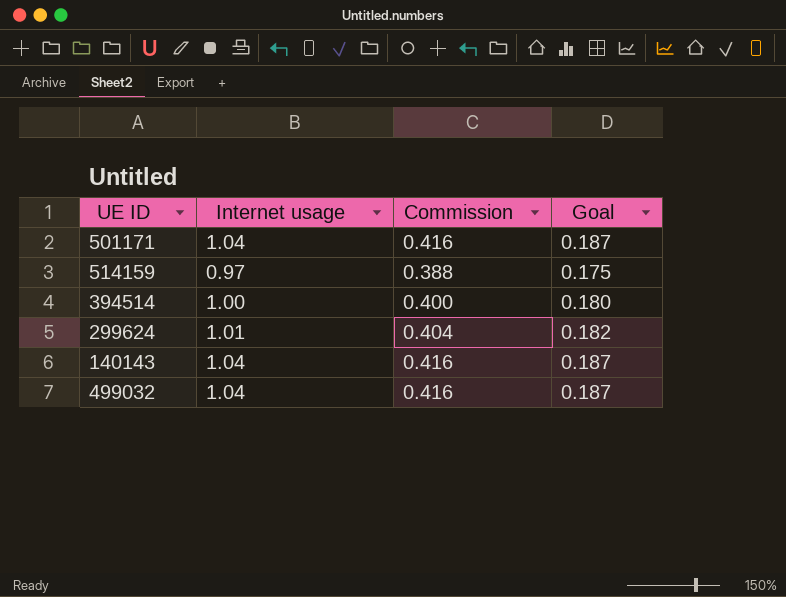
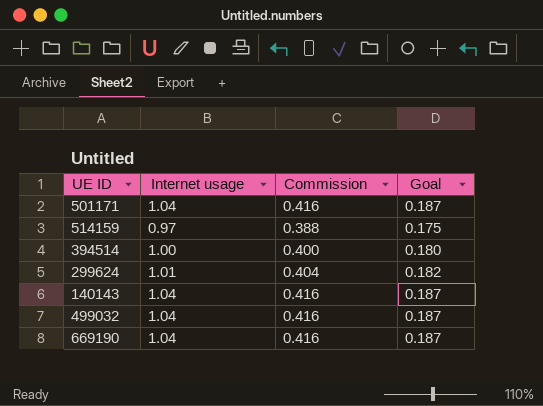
row 669190: none -> 1.04 | 0.416 | 0.187

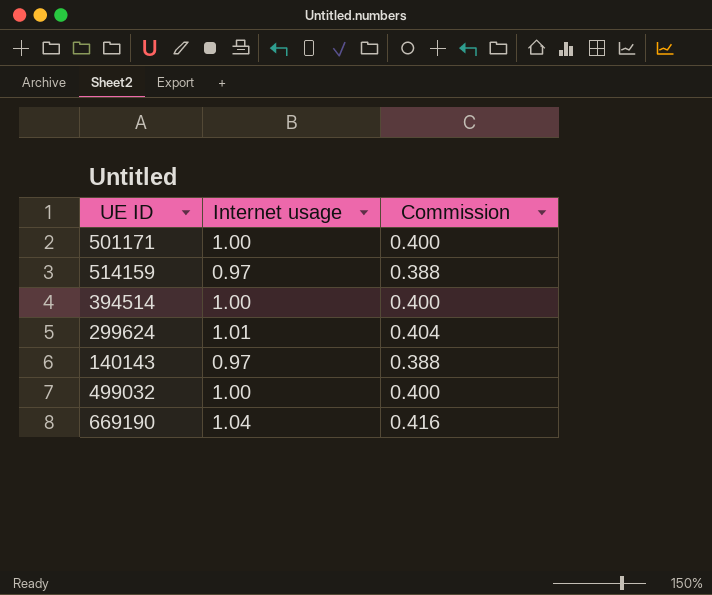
column Goal | formula: [Internet usage] * 0.18 -> none
501171 | Internet usage: 1.04 -> 1.00
501171 | Commission: 0.416 -> 0.400
140143 | Internet usage: 1.04 -> 0.97
140143 | Commission: 0.416 -> 0.388
499032 | Internet usage: 1.04 -> 1.00
499032 | Commission: 0.416 -> 0.400

